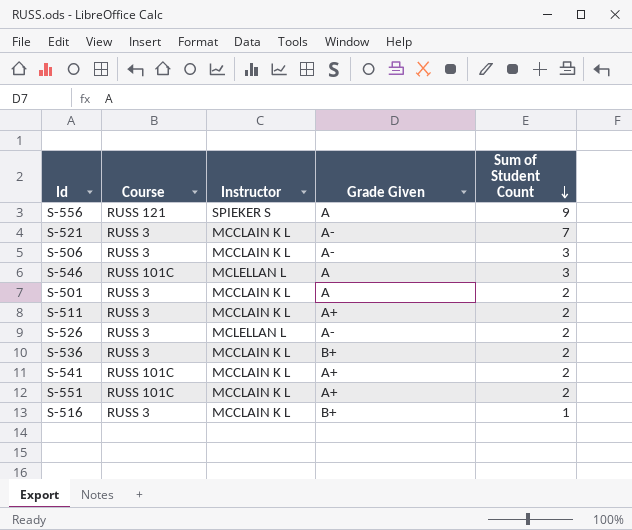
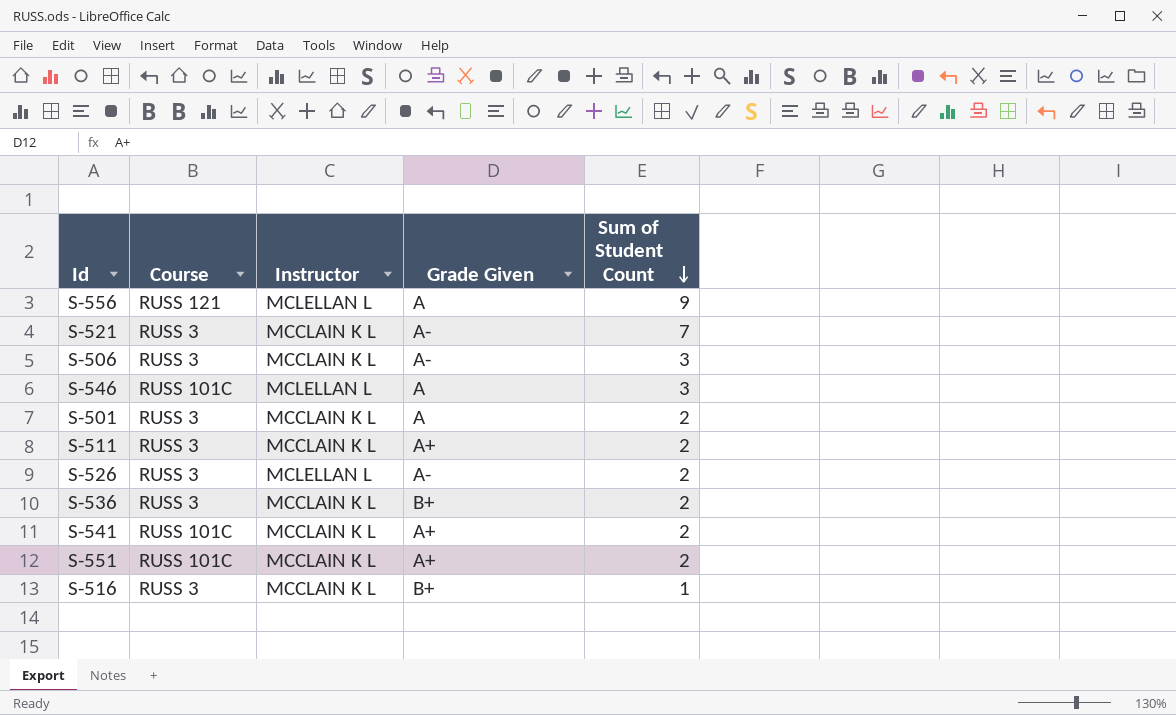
S-556 | Instructor: SPIEKER S -> MCLELLAN L

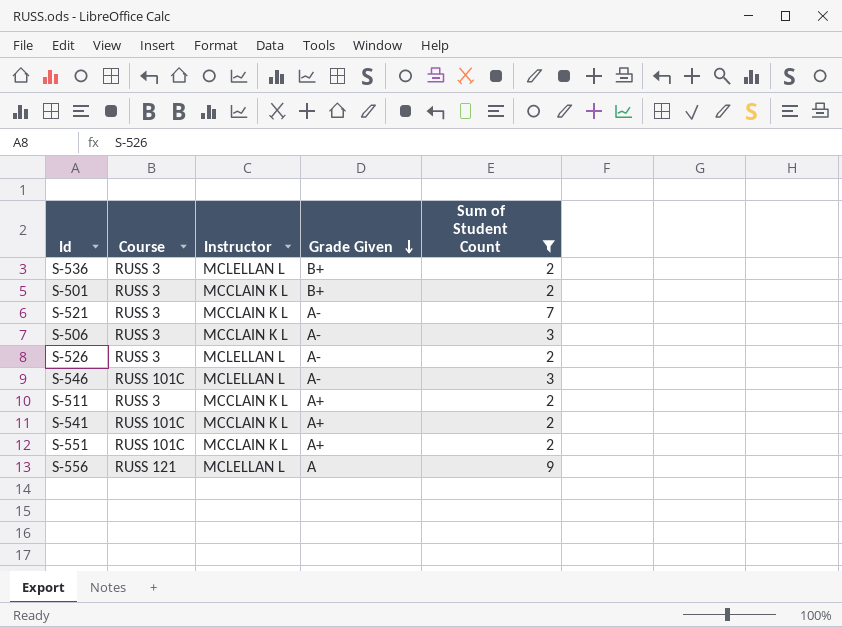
filter: none -> Sum of Student Count != 1
row order: Sum of Student Count descending -> Grade Given descending
S-536 | Instructor: MCCLAIN K L -> MCLELLAN L
S-501 | Grade Given: A -> B+
S-546 | Grade Given: A -> A-

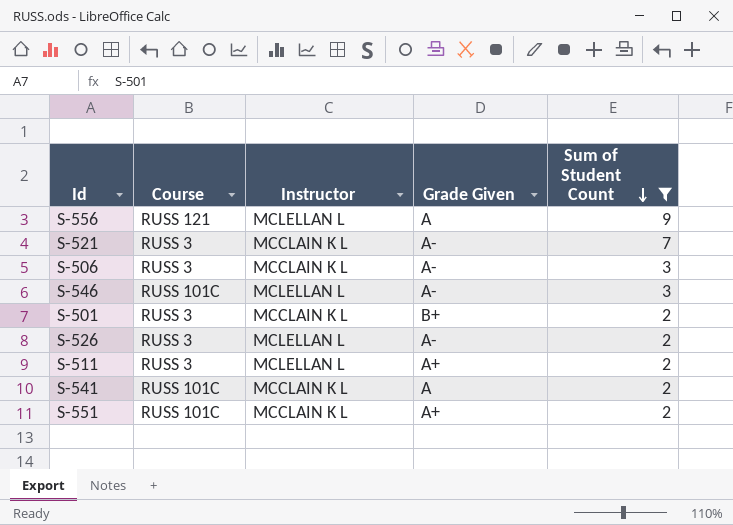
row order: Grade Given descending -> Sum of Student Count descending
row S-536: RUSS 3 | MCLELLAN L | B+ | 2 -> none
S-511 | Instructor: MCCLAIN K L -> MCLELLAN L
S-541 | Grade Given: A+ -> A

